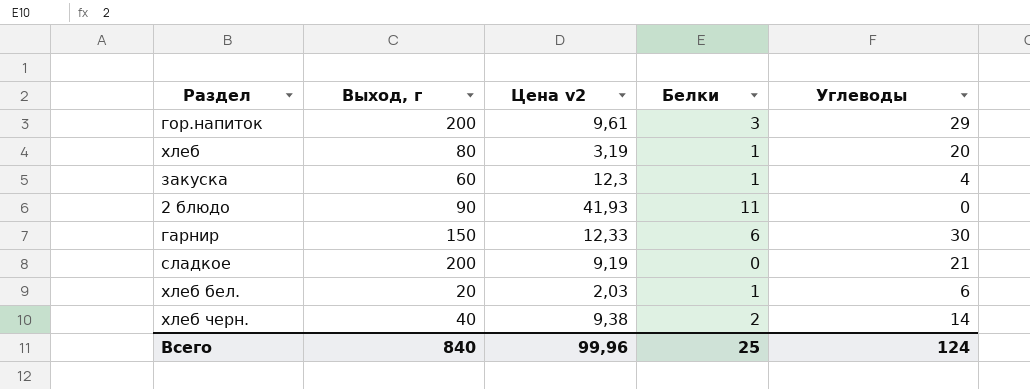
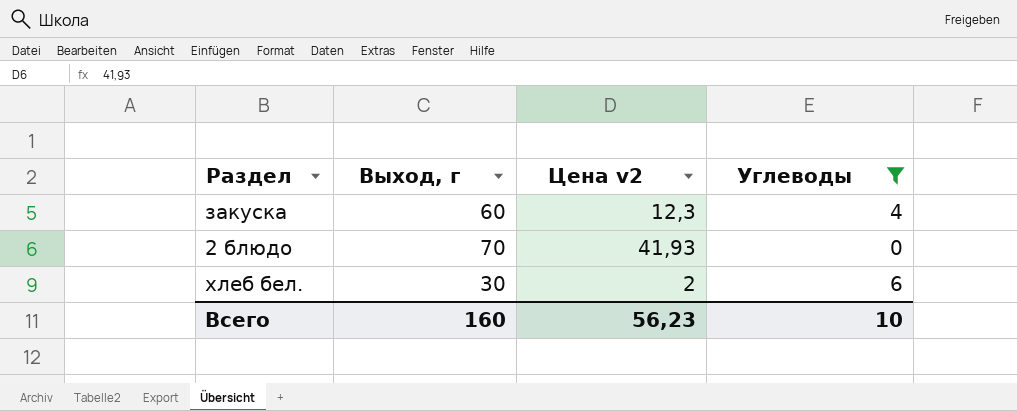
filter: none -> Углеводы <= 6
column Белки | position: 4 -> none
2 блюдо | Выход, г: 90 -> 70
хлеб бел. | Выход, г: 20 -> 30
хлеб бел. | Цена v2: 2,03 -> 2
Всего | Выход, г: 840 -> 160
Всего | Цена v2: 99,96 -> 56,23
Всего | Углеводы: 124 -> 10

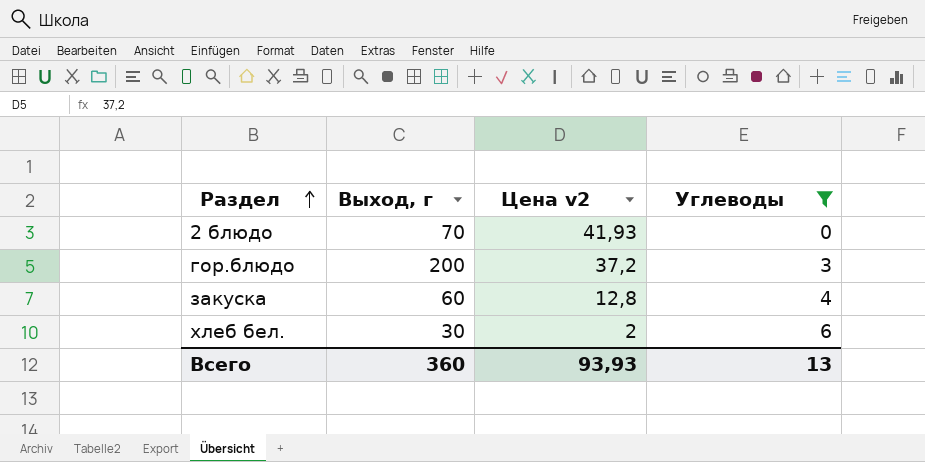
row order: none -> Раздел ascending
row гор.блюдо: none -> 200 | 37,2 | 3
закуска | Цена v2: 12,3 -> 12,8
Всего | Выход, г: 160 -> 360
Всего | Цена v2: 56,23 -> 93,93
Всего | Углеводы: 10 -> 13

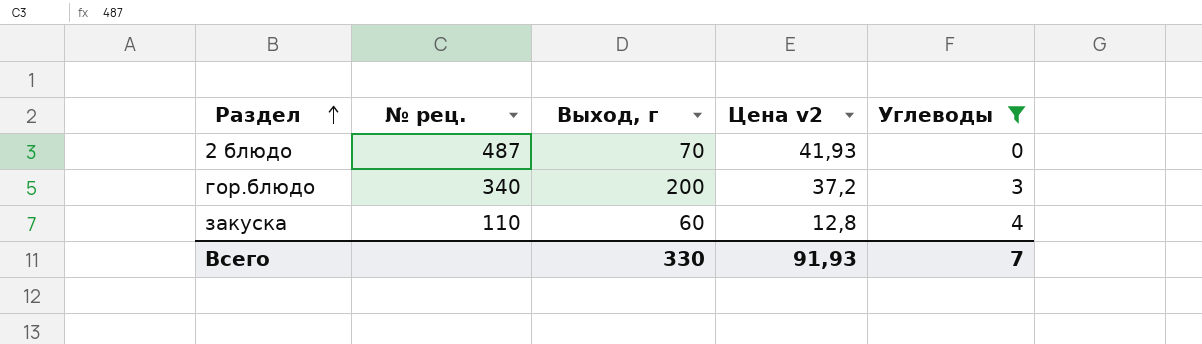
column № рец. | position: none -> 2
row хлеб бел.: 30 | 2 | 6 -> none
Всего | Выход, г: 360 -> 330
Всего | Цена v2: 93,93 -> 91,93
Всего | Углеводы: 13 -> 7

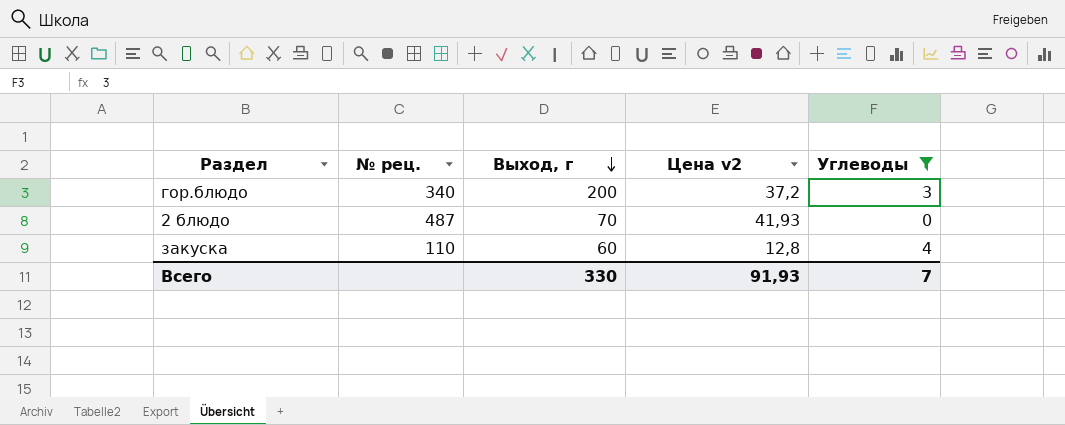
row order: Раздел ascending -> Выход, г descending

